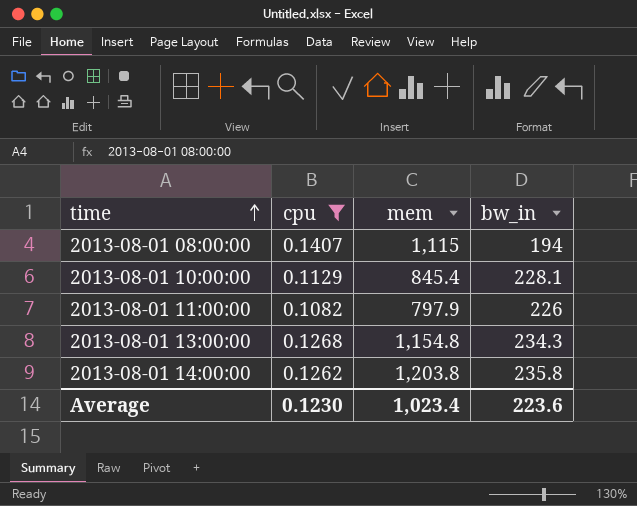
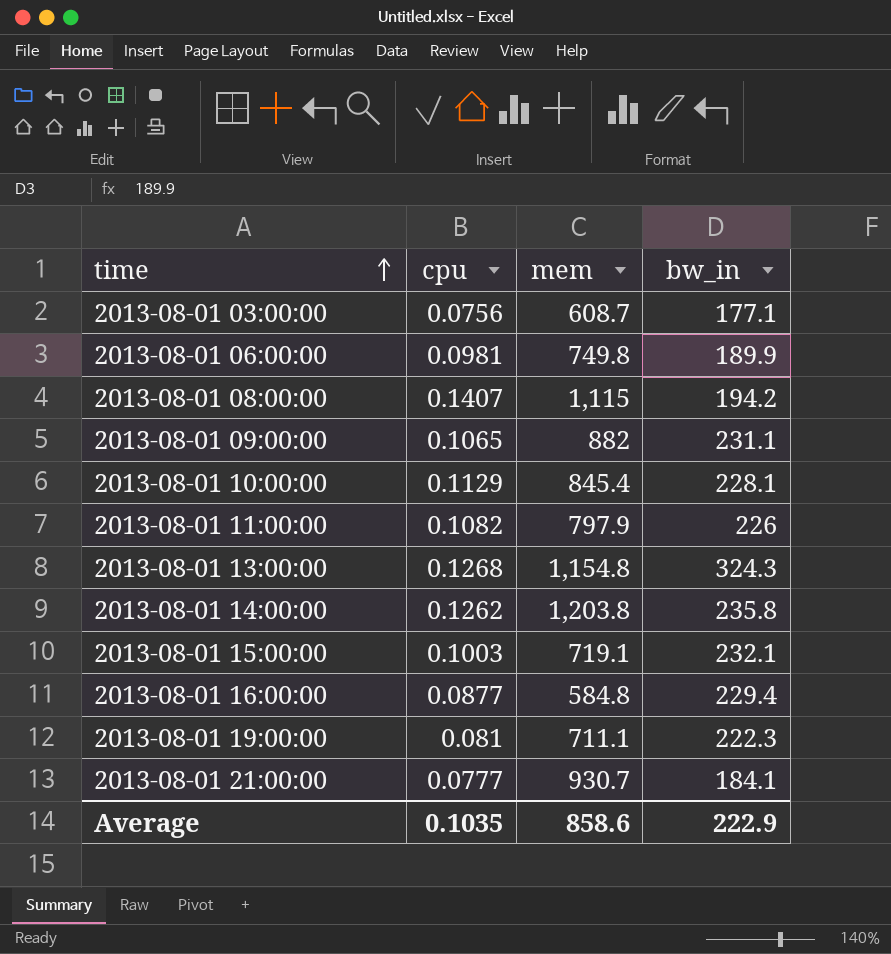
filter: cpu >= 0.1082 -> none
2013-08-01 08:00:00 | bw_in: 194 -> 194.2
2013-08-01 13:00:00 | bw_in: 234.3 -> 324.3
Average | cpu: 0.1230 -> 0.1035
Average | mem: 1,023.4 -> 858.6
Average | bw_in: 223.6 -> 222.9

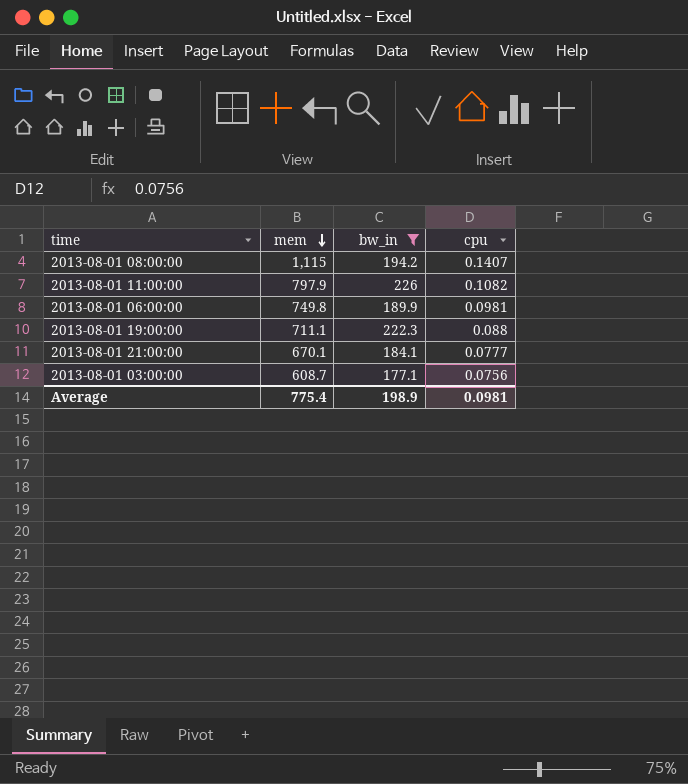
filter: none -> bw_in <= 226
row order: time ascending -> mem descending
column cpu | position: 2 -> 4
2013-08-01 19:00:00 | cpu: 0.081 -> 0.088
2013-08-01 21:00:00 | mem: 930.7 -> 670.1
Average | mem: 858.6 -> 775.4
Average | bw_in: 222.9 -> 198.9
Average | cpu: 0.1035 -> 0.0981

